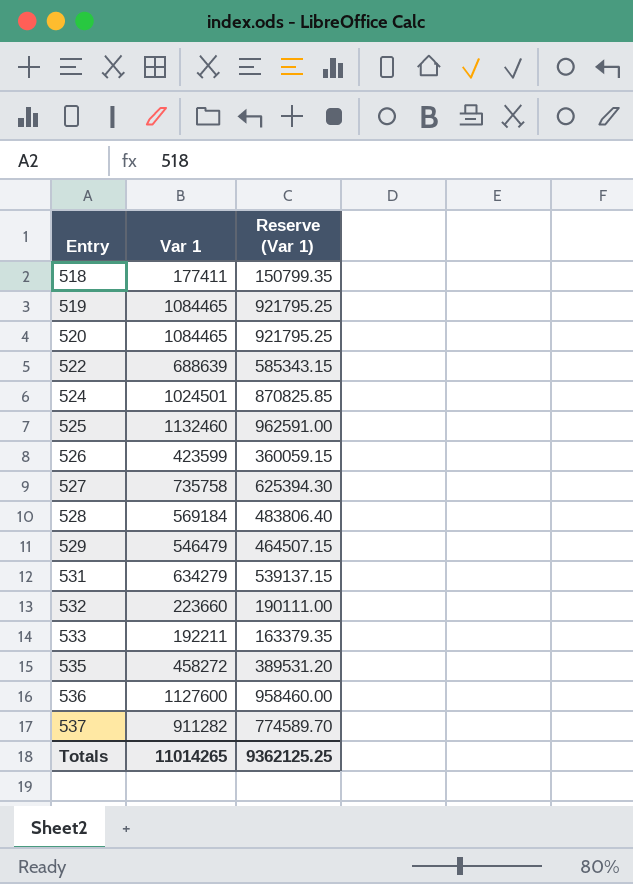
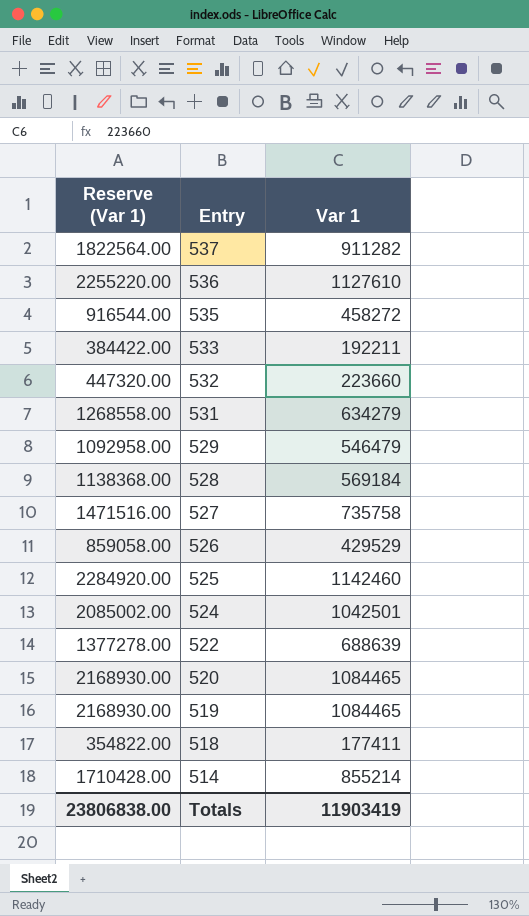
row order: Entry ascending -> Entry descending
column Reserve (Var 1) | formula: [Var 1] * 0.85 -> [Var 1] * 2
column Reserve (Var 1) | position: 3 -> 1
536 | Var 1: 1127600 -> 1127610
526 | Var 1: 423599 -> 429529
525 | Var 1: 1132460 -> 1142460
524 | Var 1: 1024501 -> 1042501
row 514: none -> 1710428.00 | 855214
Totals | Reserve (Var 1): 9362125.25 -> 23806838.00
Totals | Var 1: 11014265 -> 11903419

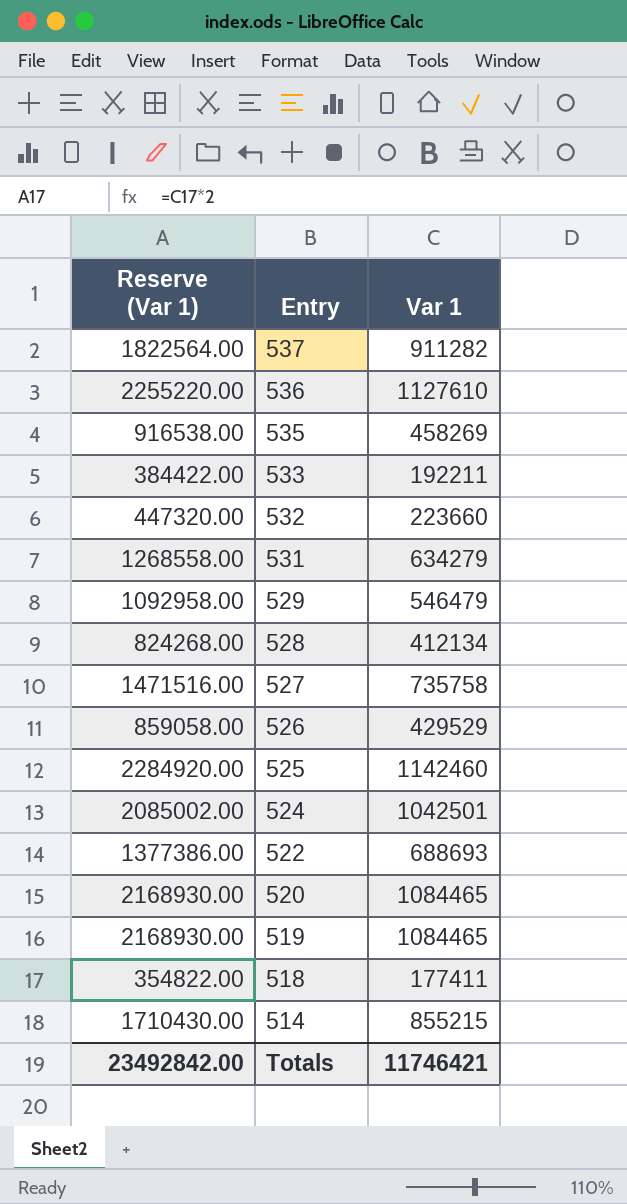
535 | Reserve (Var 1): 916544.00 -> 916538.00
535 | Var 1: 458272 -> 458269
528 | Reserve (Var 1): 1138368.00 -> 824268.00
528 | Var 1: 569184 -> 412134
522 | Reserve (Var 1): 1377278.00 -> 1377386.00
522 | Var 1: 688639 -> 688693
514 | Reserve (Var 1): 1710428.00 -> 1710430.00
514 | Var 1: 855214 -> 855215
Totals | Reserve (Var 1): 23806838.00 -> 23492842.00
Totals | Var 1: 11903419 -> 11746421

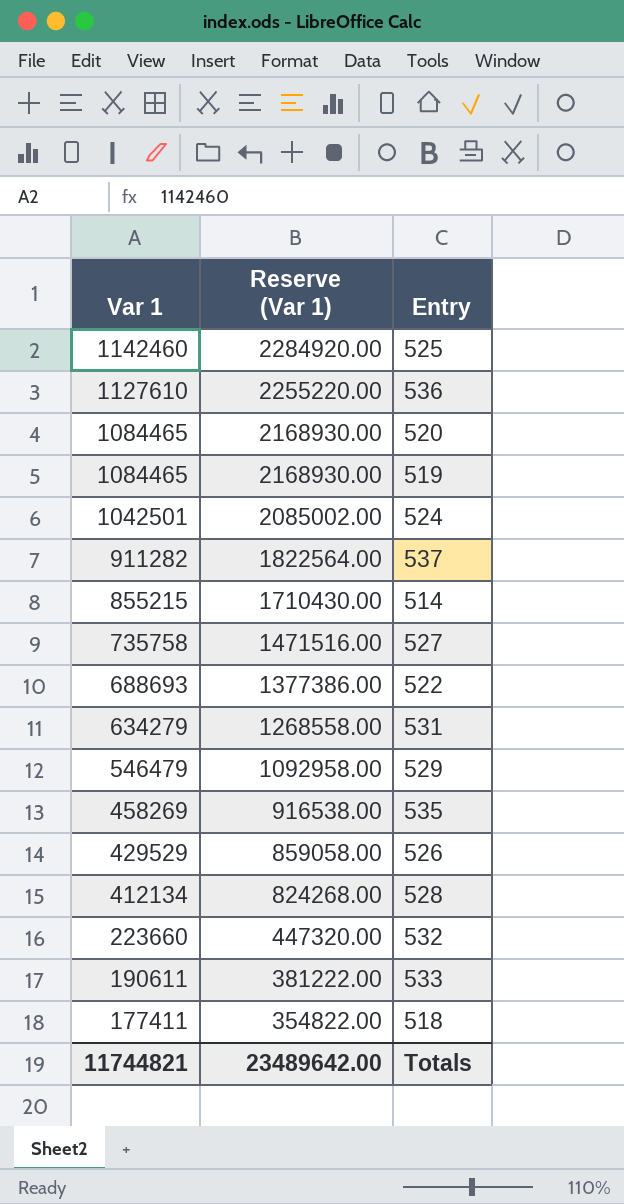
row order: Entry descending -> Var 1 descending
column Var 1 | position: 3 -> 1
533 | Var 1: 192211 -> 190611
533 | Reserve (Var 1): 384422.00 -> 381222.00
Totals | Var 1: 11746421 -> 11744821
Totals | Reserve (Var 1): 23492842.00 -> 23489642.00

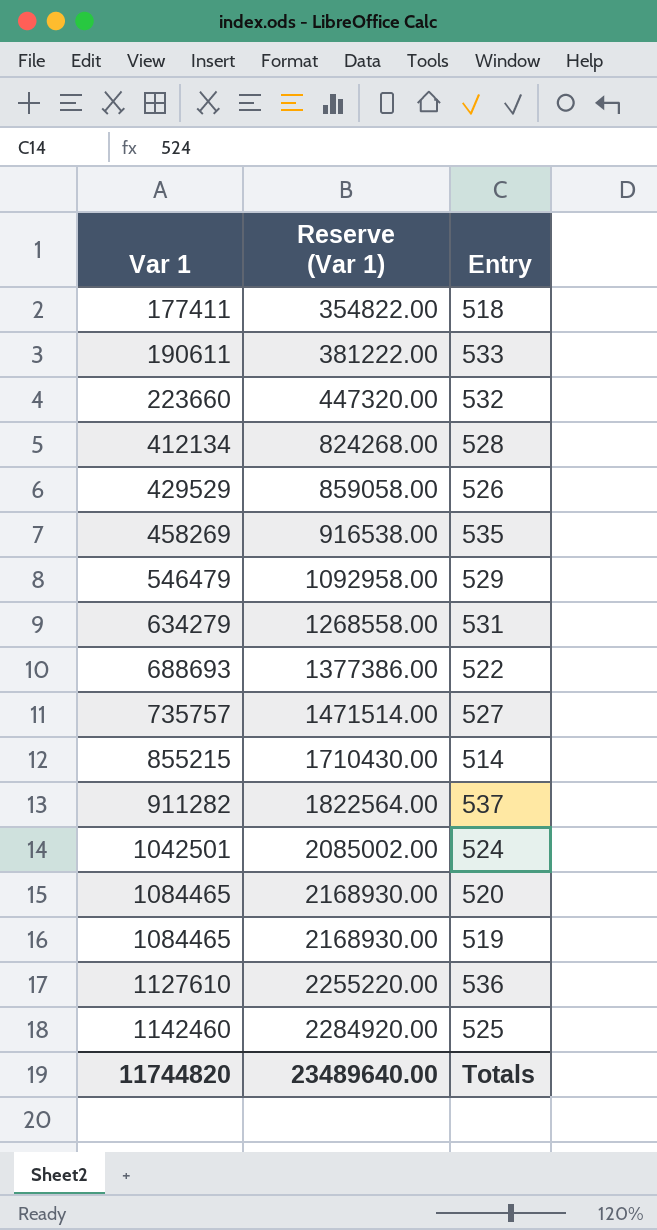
row order: Var 1 descending -> Var 1 ascending
527 | Var 1: 735758 -> 735757
527 | Reserve (Var 1): 1471516.00 -> 1471514.00
Totals | Var 1: 11744821 -> 11744820
Totals | Reserve (Var 1): 23489642.00 -> 23489640.00

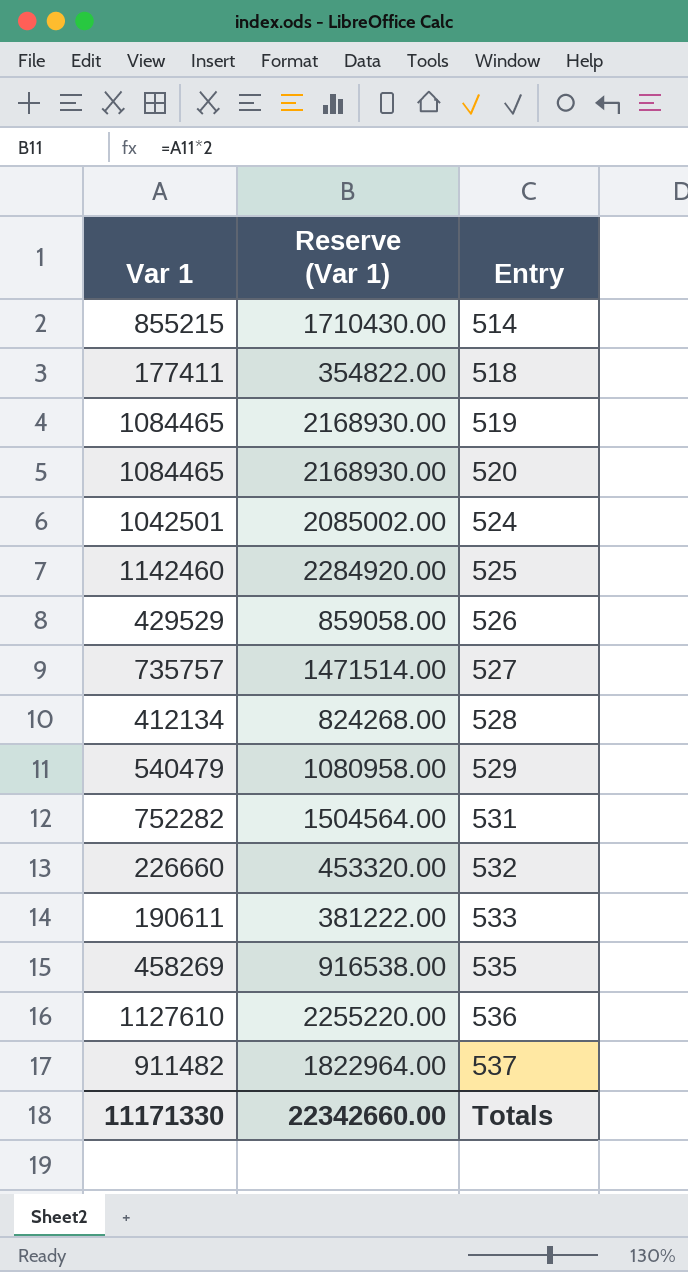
row order: Var 1 ascending -> Entry ascending
row 522: 688693 | 1377386.00 -> none
529 | Var 1: 546479 -> 540479
529 | Reserve (Var 1): 1092958.00 -> 1080958.00
531 | Var 1: 634279 -> 752282
531 | Reserve (Var 1): 1268558.00 -> 1504564.00
532 | Var 1: 223660 -> 226660
532 | Reserve (Var 1): 447320.00 -> 453320.00
537 | Var 1: 911282 -> 911482
537 | Reserve (Var 1): 1822564.00 -> 1822964.00
Totals | Var 1: 11744820 -> 11171330
Totals | Reserve (Var 1): 23489640.00 -> 22342660.00

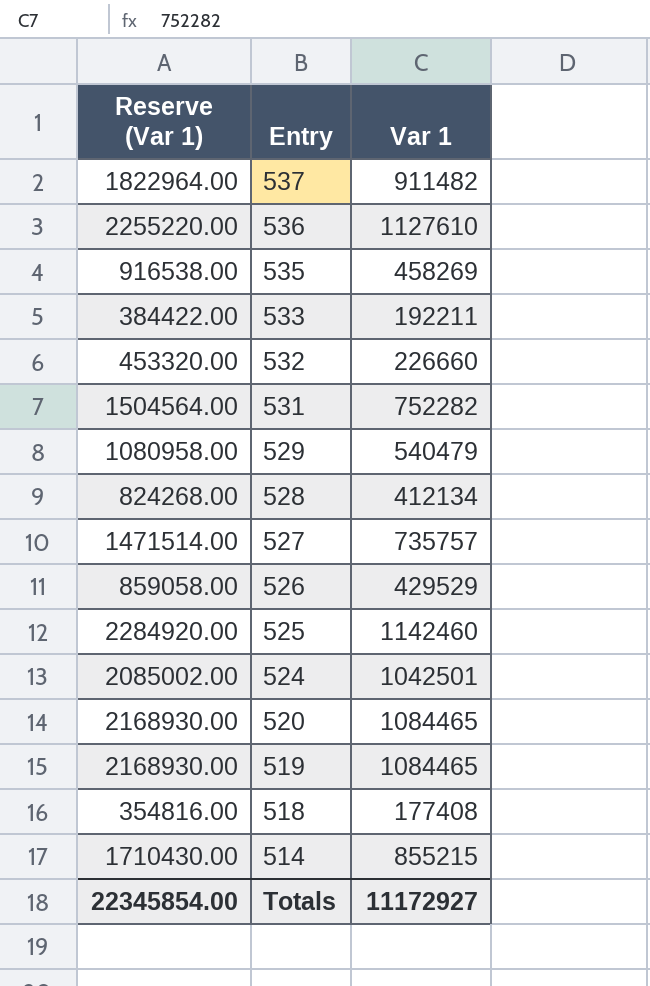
row order: Entry ascending -> Entry descending
column Var 1 | position: 1 -> 3
533 | Reserve (Var 1): 381222.00 -> 384422.00
533 | Var 1: 190611 -> 192211
518 | Reserve (Var 1): 354822.00 -> 354816.00
518 | Var 1: 177411 -> 177408
Totals | Reserve (Var 1): 22342660.00 -> 22345854.00
Totals | Var 1: 11171330 -> 11172927

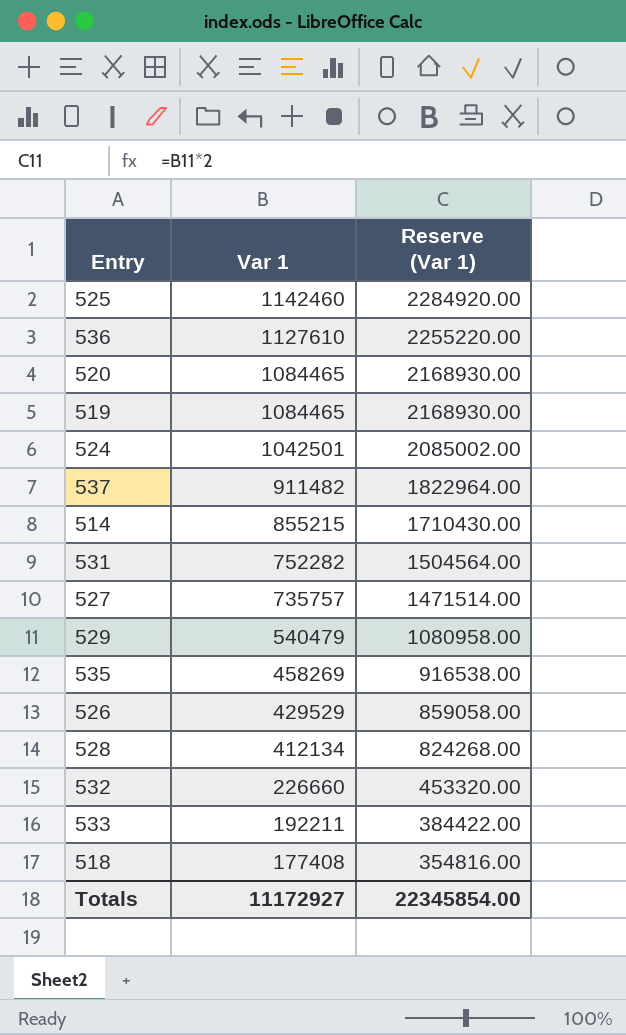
row order: Entry descending -> Var 1 descending
column Reserve (Var 1) | position: 1 -> 3

